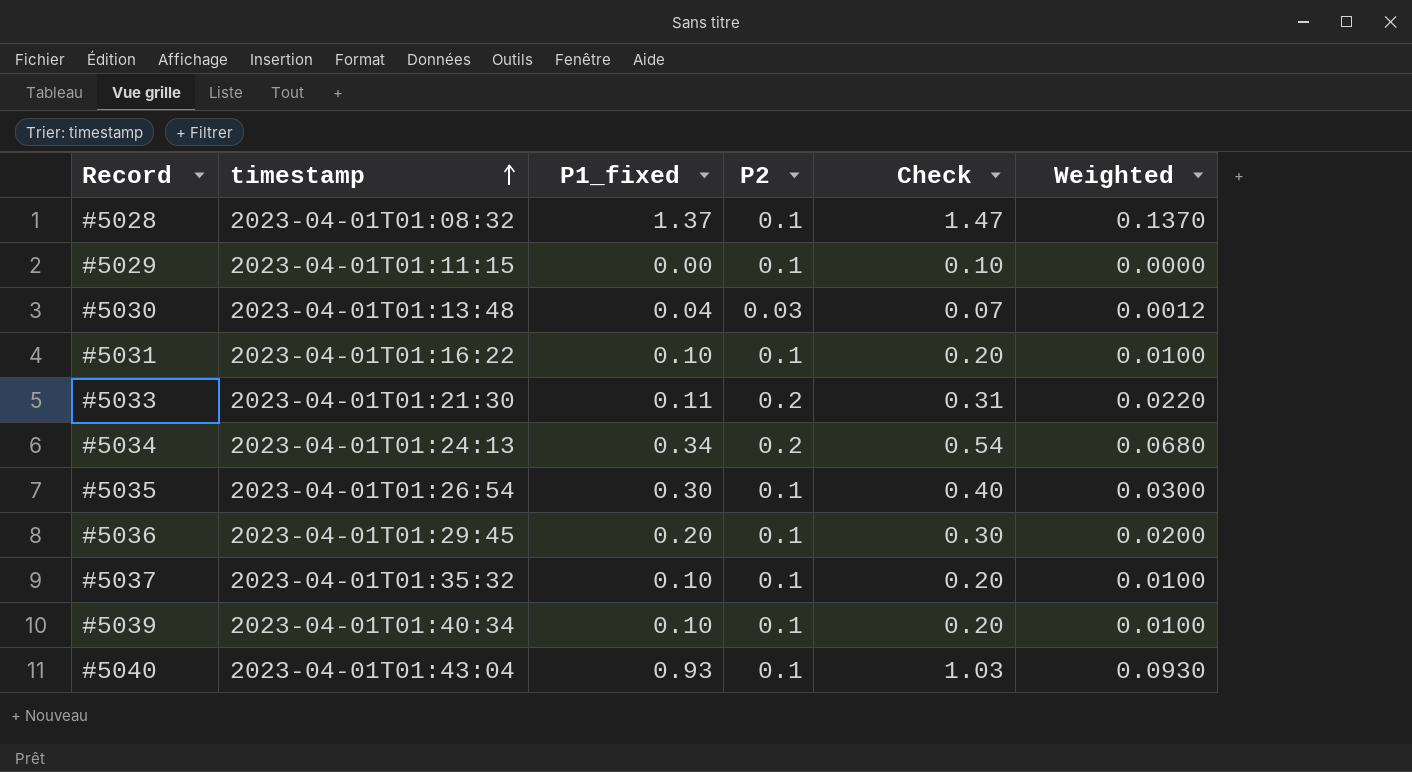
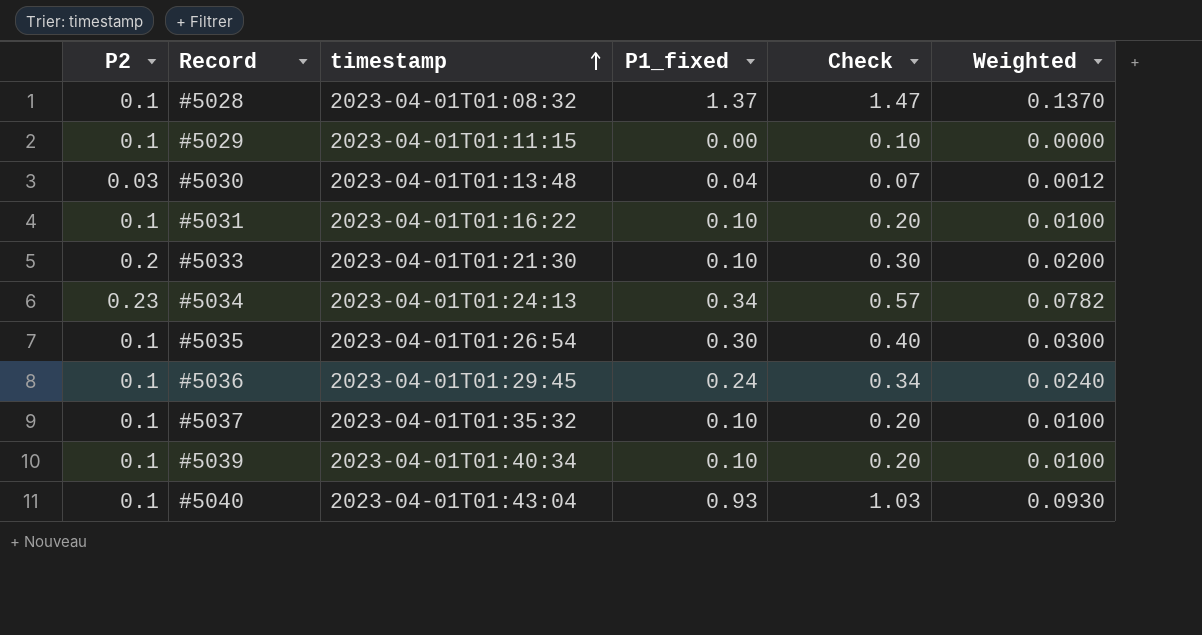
column P2 | position: 4 -> 1
#5033 | P1_fixed: 0.11 -> 0.10
#5033 | Check: 0.31 -> 0.30
#5033 | Weighted: 0.0220 -> 0.0200
#5034 | P2: 0.2 -> 0.23
#5034 | Check: 0.54 -> 0.57
#5034 | Weighted: 0.0680 -> 0.0782
#5036 | P1_fixed: 0.20 -> 0.24
#5036 | Check: 0.30 -> 0.34
#5036 | Weighted: 0.0200 -> 0.0240

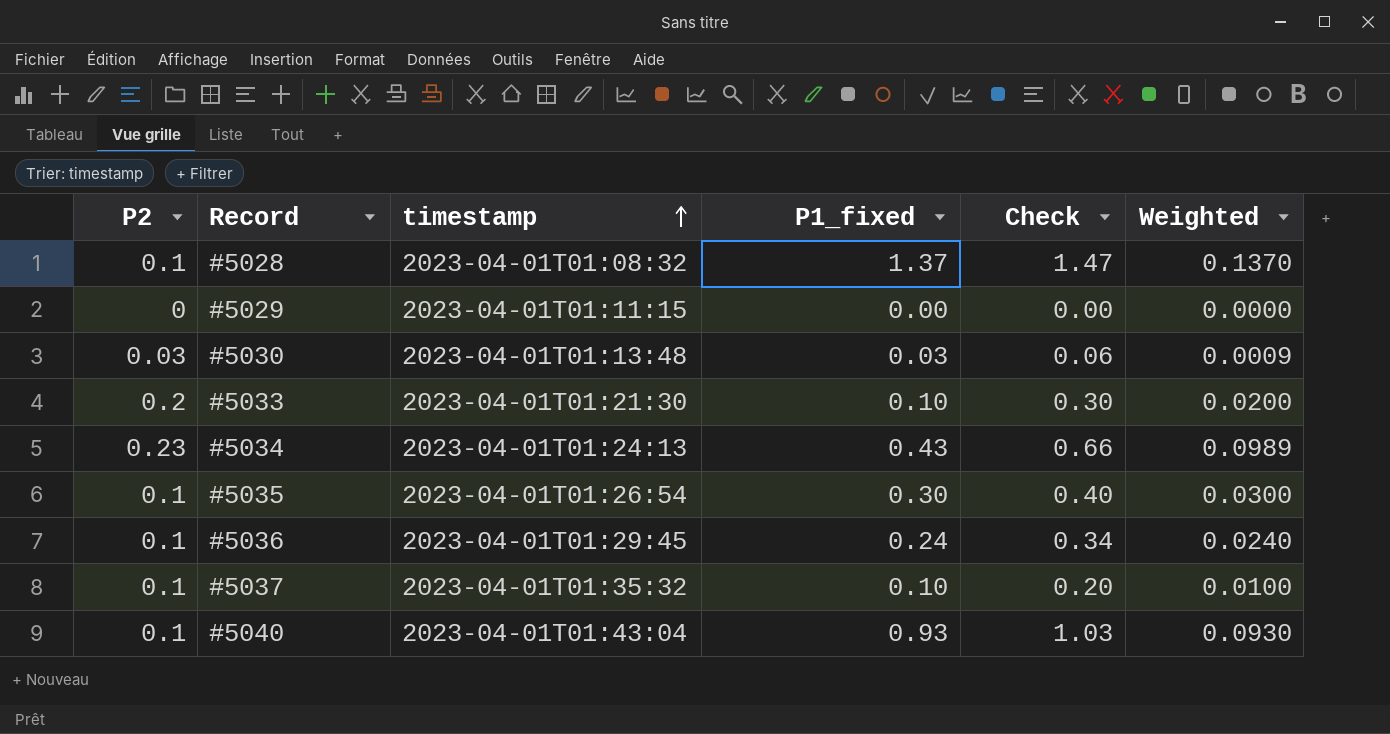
row #5031: 0.1 | 2023-04-01T01:16:22 | 0.10 | 0.20 | 0.0100 -> none
row #5039: 0.1 | 2023-04-01T01:40:34 | 0.10 | 0.20 | 0.0100 -> none
#5029 | P2: 0.1 -> 0
#5029 | Check: 0.10 -> 0.00
#5030 | P1_fixed: 0.04 -> 0.03
#5030 | Check: 0.07 -> 0.06
#5030 | Weighted: 0.0012 -> 0.0009
#5034 | P1_fixed: 0.34 -> 0.43
#5034 | Check: 0.57 -> 0.66
#5034 | Weighted: 0.0782 -> 0.0989

